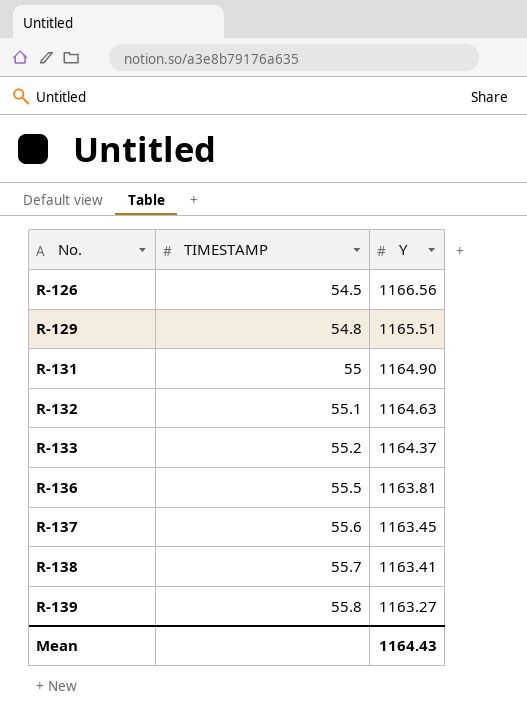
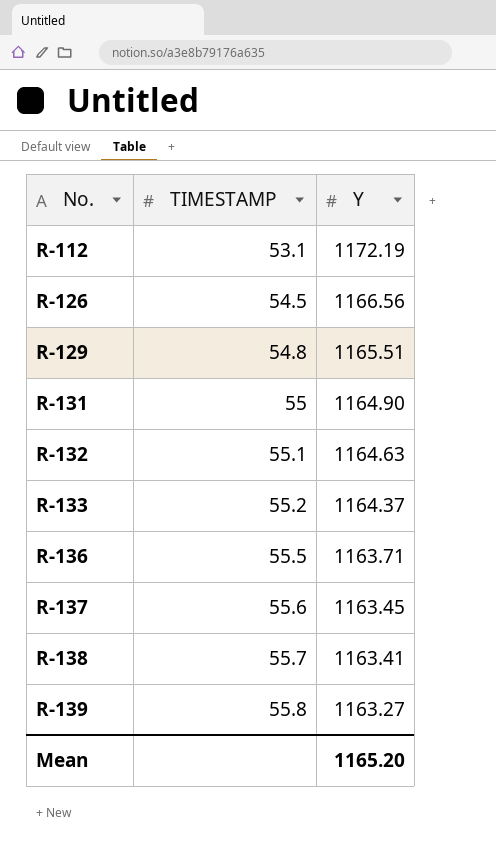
row R-112: none -> 53.1 | 1172.19
R-136 | Y: 1163.81 -> 1163.71
Mean | Y: 1164.43 -> 1165.20

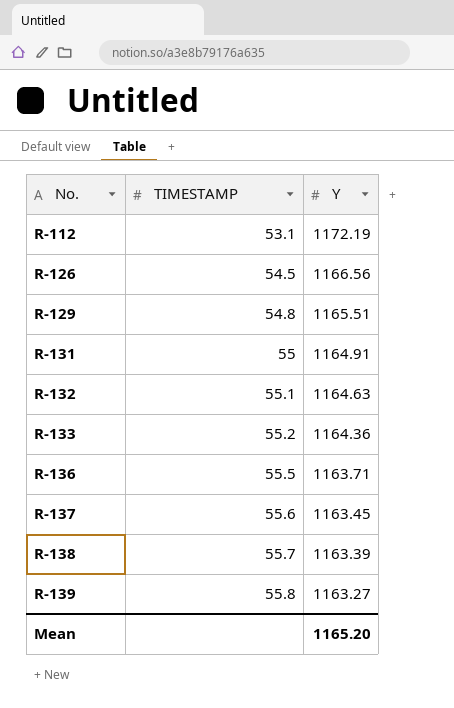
R-131 | Y: 1164.90 -> 1164.91
R-133 | Y: 1164.37 -> 1164.36
R-138 | Y: 1163.41 -> 1163.39

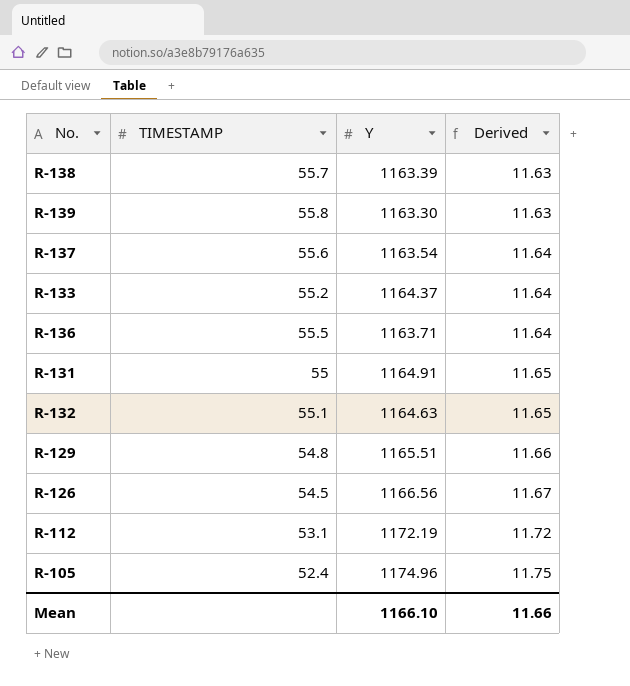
row order: No. ascending -> Derived ascending
column Derived | formula: none -> [Y] * 0.01
R-139 | Y: 1163.27 -> 1163.30
R-137 | Y: 1163.45 -> 1163.54
R-133 | Y: 1164.36 -> 1164.37
row R-105: none -> 52.4 | 1174.96 | 11.75
Mean | Y: 1165.20 -> 1166.10

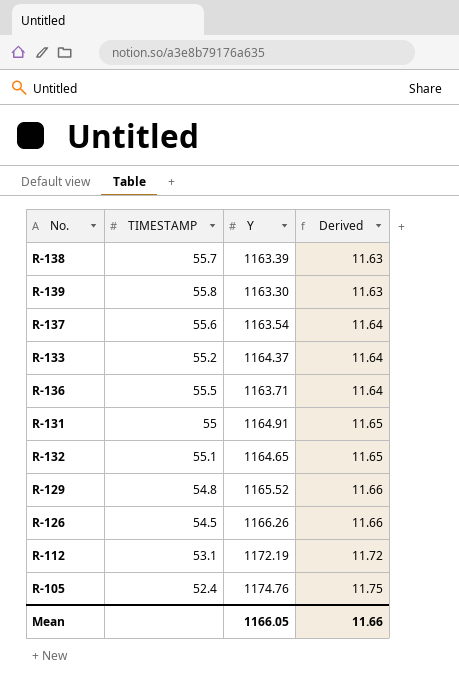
R-132 | Y: 1164.63 -> 1164.65
R-129 | Y: 1165.51 -> 1165.52
R-126 | Y: 1166.56 -> 1166.26
R-126 | Derived: 11.67 -> 11.66
R-105 | Y: 1174.96 -> 1174.76
Mean | Y: 1166.10 -> 1166.05

